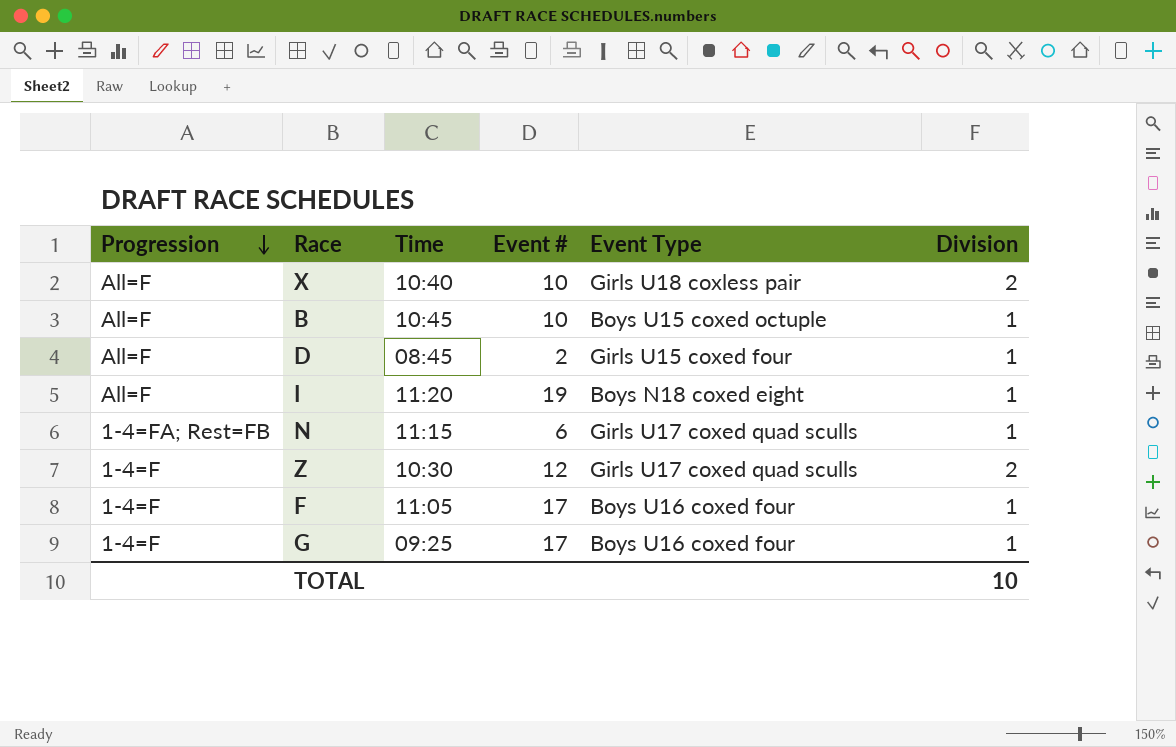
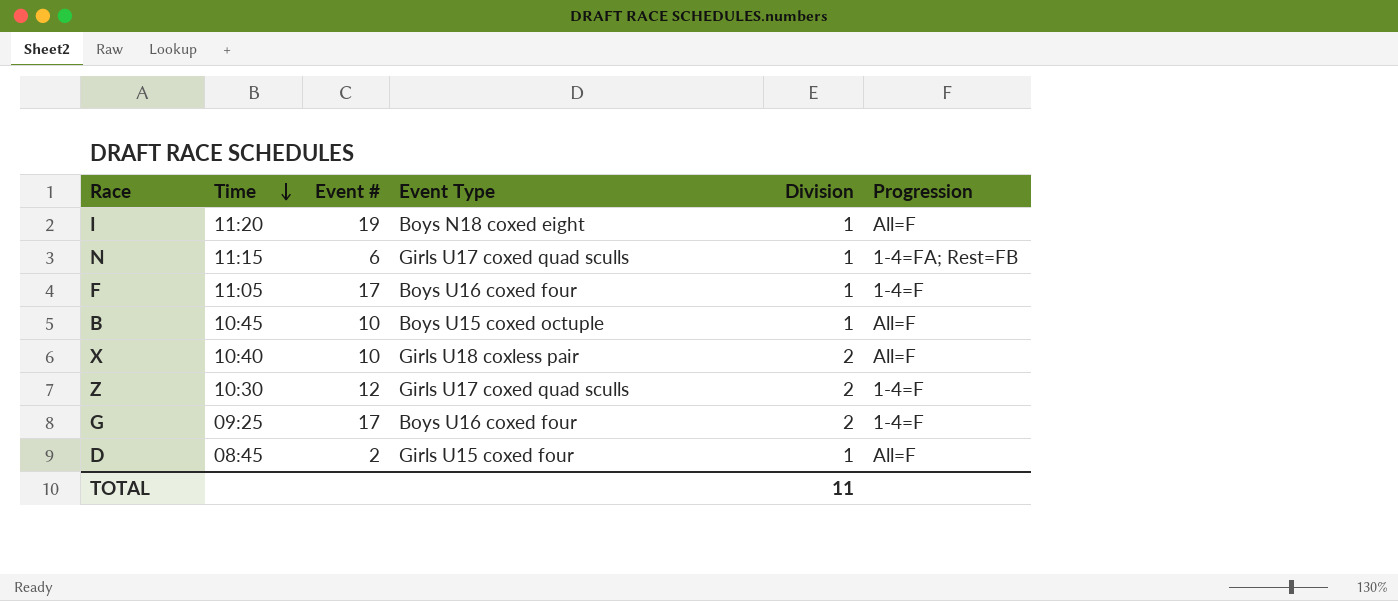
row order: Progression descending -> Time descending
column Progression | position: 1 -> 6
G | Division: 1 -> 2
TOTAL | Division: 10 -> 11

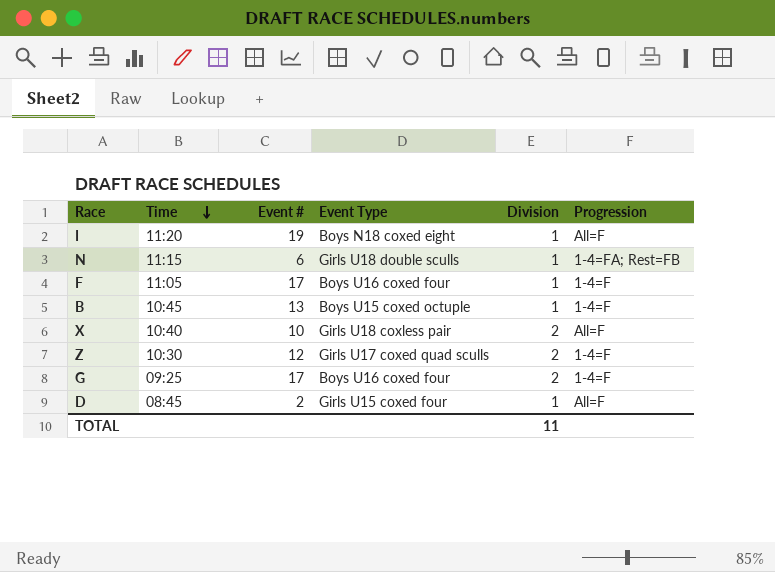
N | Event Type: Girls U17 coxed quad sculls -> Girls U18 double sculls
B | Event #: 10 -> 13
B | Progression: All=F -> 1-4=F

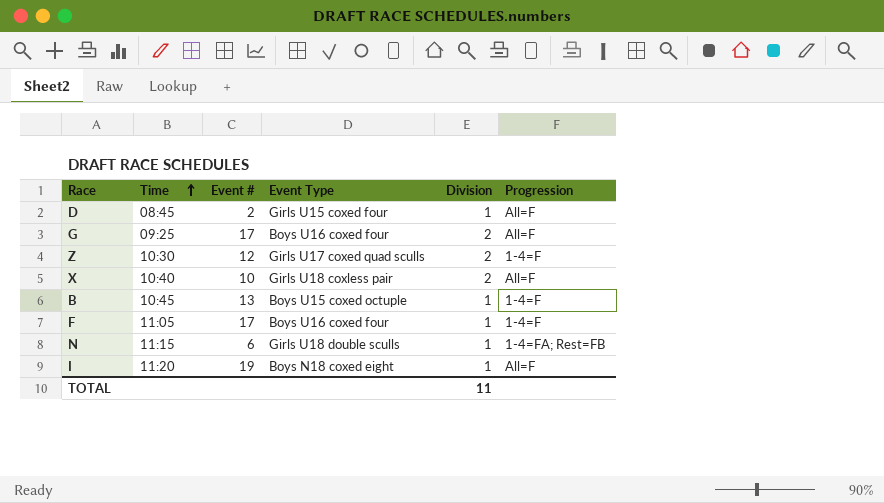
row order: Time descending -> Time ascending
G | Progression: 1-4=F -> All=F

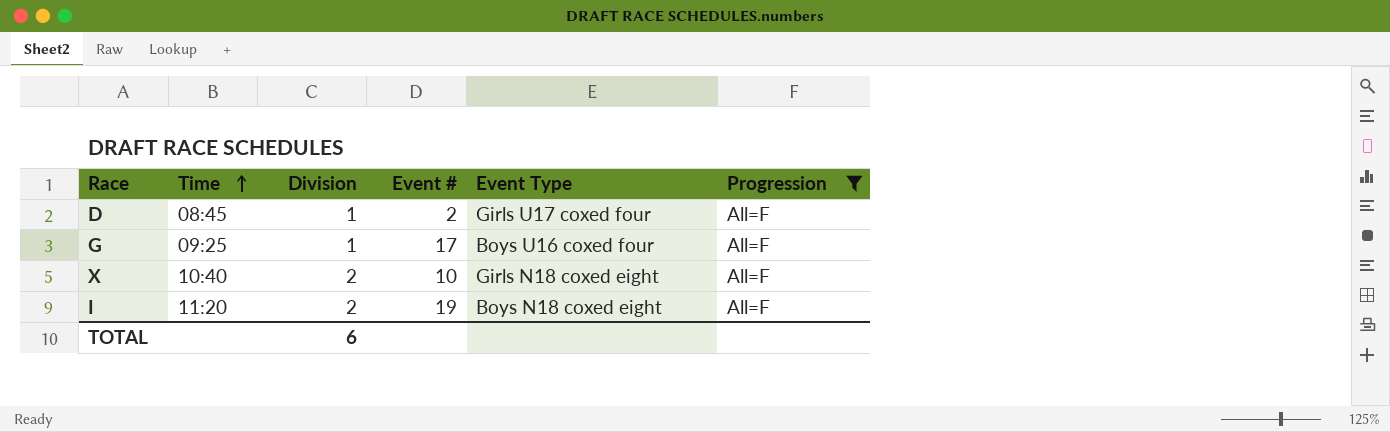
filter: none -> Progression = All=F
column Division | position: 5 -> 3
D | Event Type: Girls U15 coxed four -> Girls U17 coxed four
G | Division: 2 -> 1
X | Event Type: Girls U18 coxless pair -> Girls N18 coxed eight
I | Division: 1 -> 2
TOTAL | Division: 11 -> 6

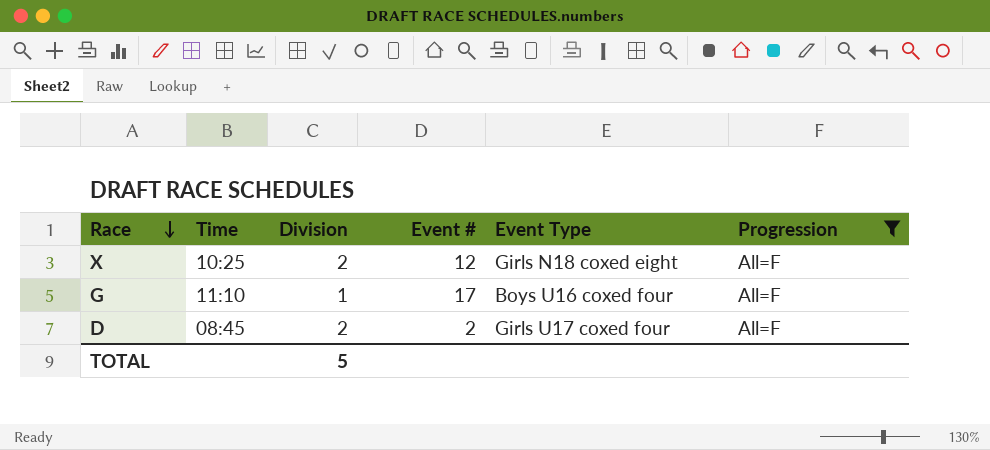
row order: Time ascending -> Race descending
row I: 11:20 | 2 | 19 | Boys N18 coxed eight | All=F -> none
X | Time: 10:40 -> 10:25
X | Event #: 10 -> 12
G | Time: 09:25 -> 11:10
D | Division: 1 -> 2
TOTAL | Division: 6 -> 5

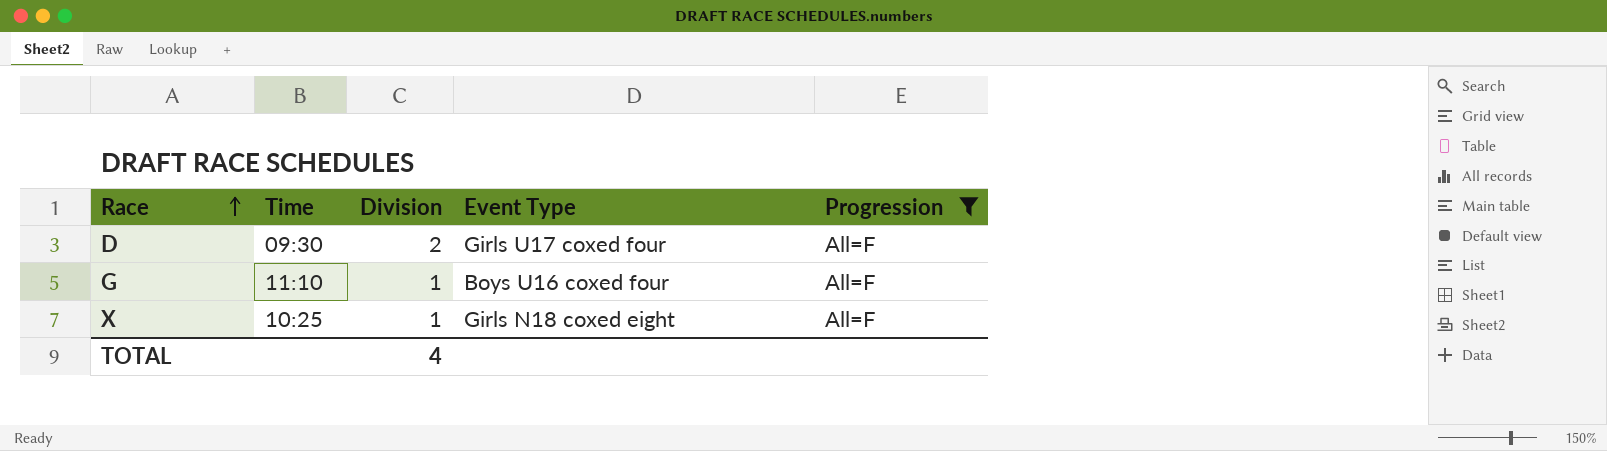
row order: Race descending -> Race ascending
column Event # | position: 4 -> none
D | Time: 08:45 -> 09:30
X | Division: 2 -> 1
TOTAL | Division: 5 -> 4

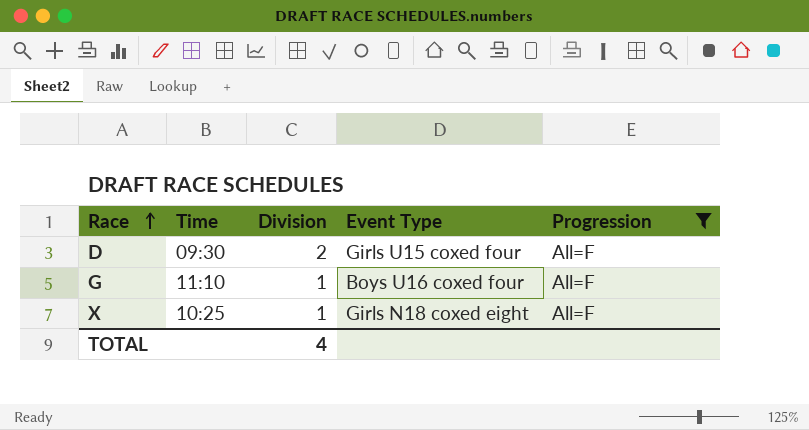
D | Event Type: Girls U17 coxed four -> Girls U15 coxed four

